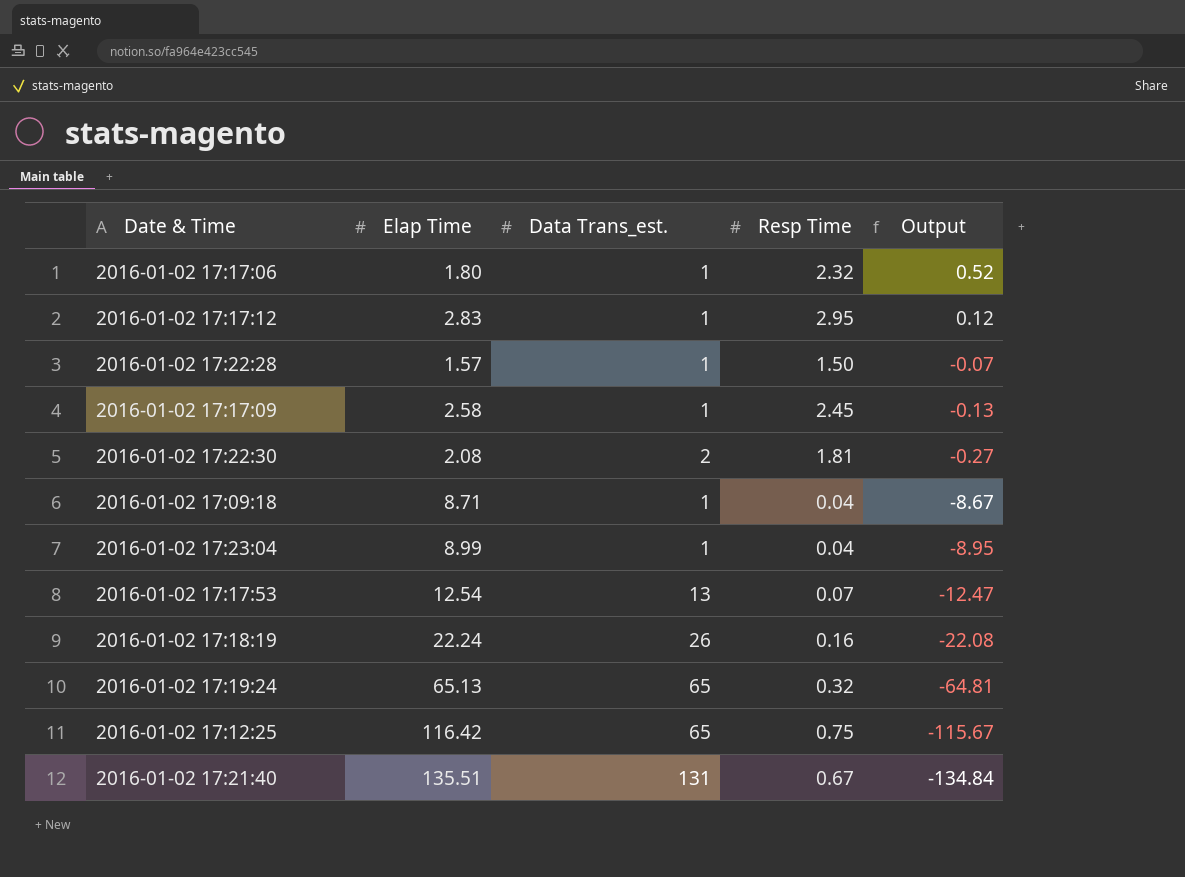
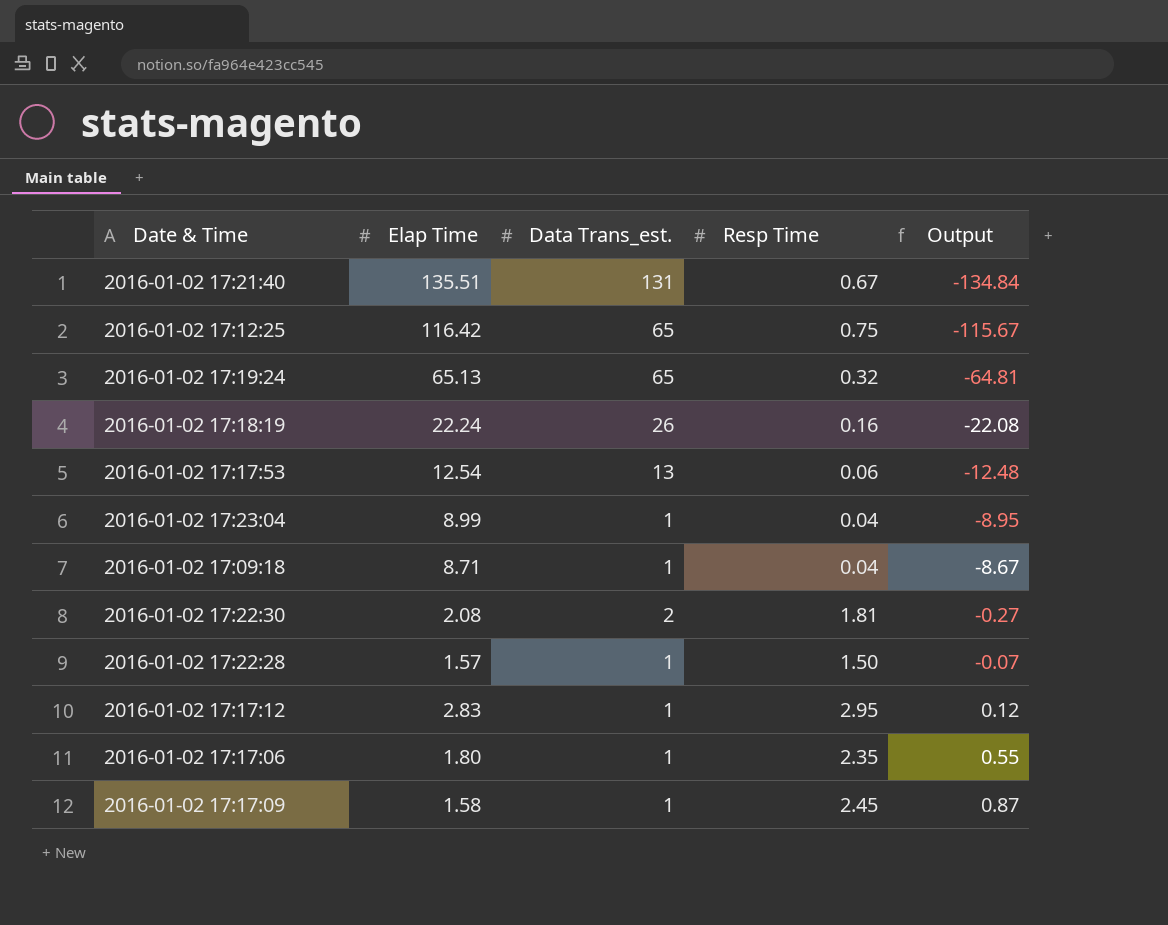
row order: Output descending -> Output ascending
2016-01-02 17:17:53 | Resp Time: 0.07 -> 0.06
2016-01-02 17:17:53 | Output: -12.47 -> -12.48
2016-01-02 17:17:06 | Resp Time: 2.32 -> 2.35
2016-01-02 17:17:06 | Output: 0.52 -> 0.55
2016-01-02 17:17:09 | Elap Time: 2.58 -> 1.58
2016-01-02 17:17:09 | Output: -0.13 -> 0.87

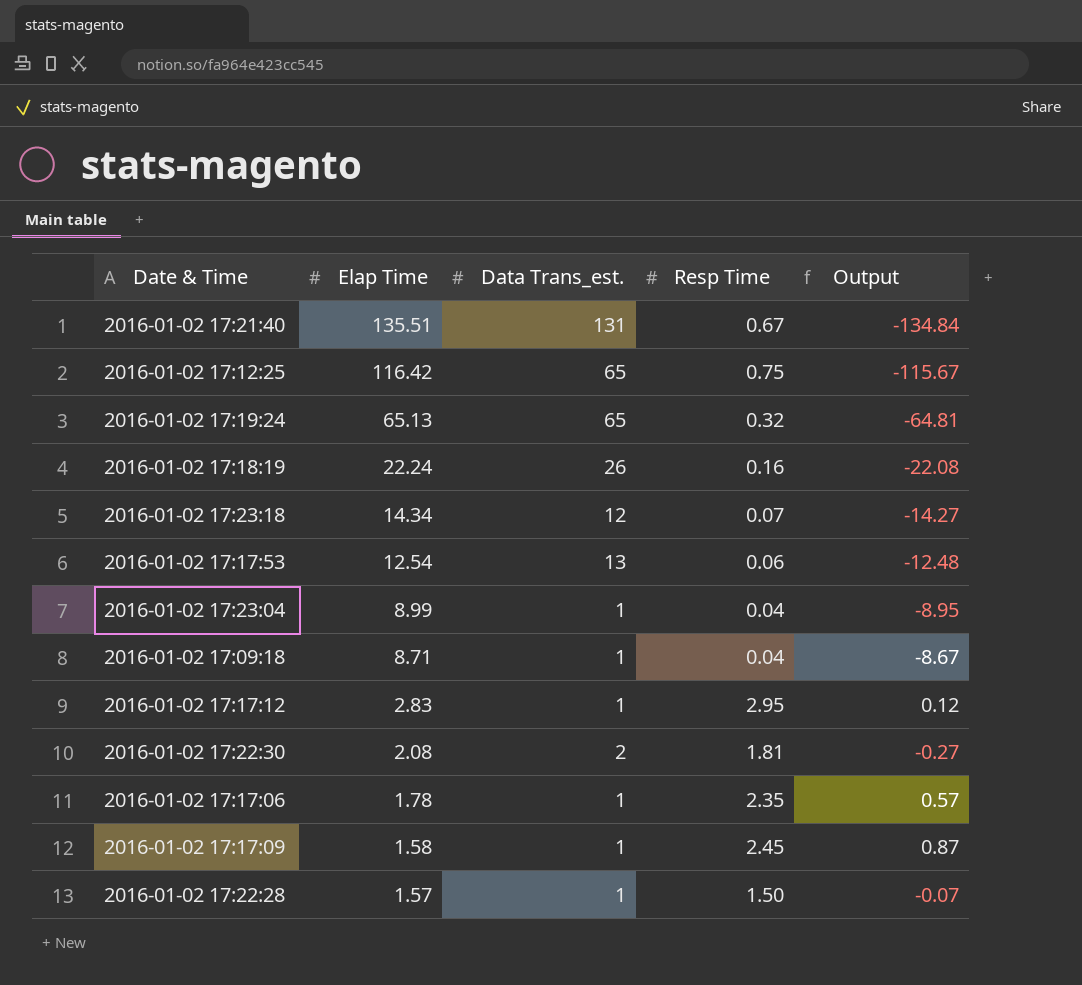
row order: Output ascending -> Elap Time descending
row 2016-01-02 17:23:18: none -> 14.34 | 12 | 0.07 | -14.27
2016-01-02 17:17:06 | Elap Time: 1.80 -> 1.78
2016-01-02 17:17:06 | Output: 0.55 -> 0.57

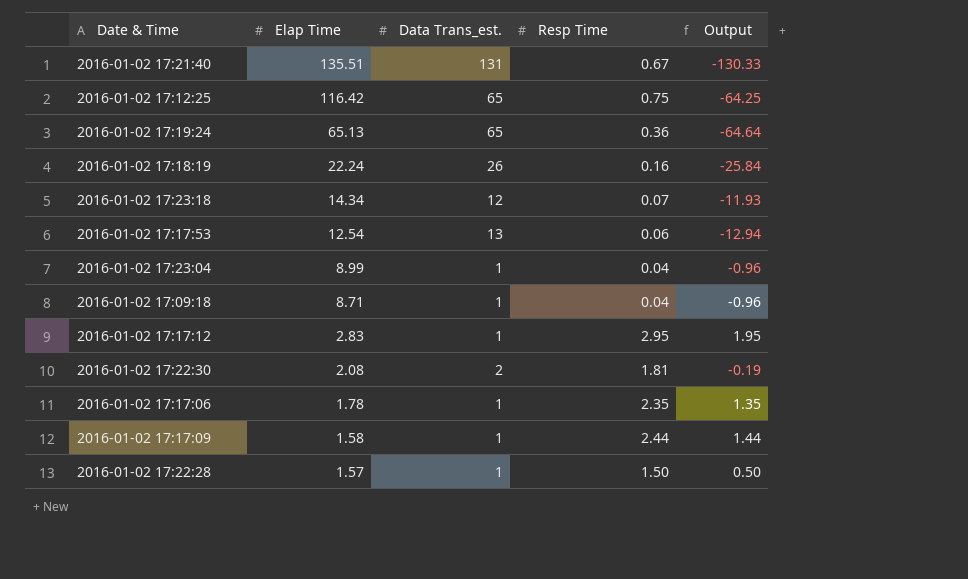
column Output | formula: [Resp Time] - [Elap Time] -> [Resp Time] - [Data Trans_est.]
2016-01-02 17:19:24 | Resp Time: 0.32 -> 0.36
2016-01-02 17:17:09 | Resp Time: 2.45 -> 2.44

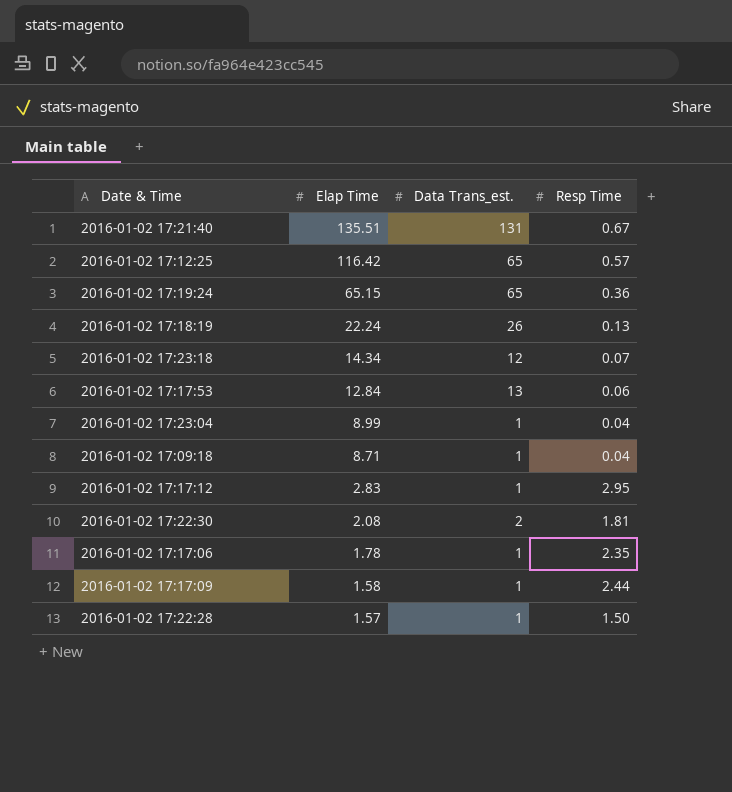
column Output | formula: [Resp Time] - [Data Trans_est.] -> none
2016-01-02 17:12:25 | Resp Time: 0.75 -> 0.57
2016-01-02 17:19:24 | Elap Time: 65.13 -> 65.15
2016-01-02 17:18:19 | Resp Time: 0.16 -> 0.13
2016-01-02 17:17:53 | Elap Time: 12.54 -> 12.84

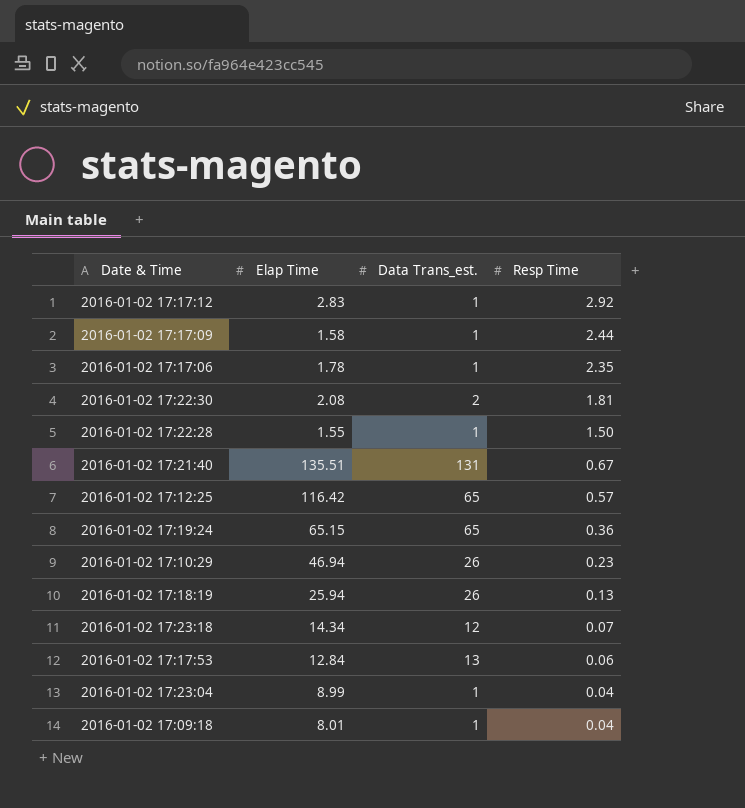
row order: Elap Time descending -> Resp Time descending
2016-01-02 17:17:12 | Resp Time: 2.95 -> 2.92
2016-01-02 17:22:28 | Elap Time: 1.57 -> 1.55
row 2016-01-02 17:10:29: none -> 46.94 | 26 | 0.23
2016-01-02 17:18:19 | Elap Time: 22.24 -> 25.94
2016-01-02 17:09:18 | Elap Time: 8.71 -> 8.01

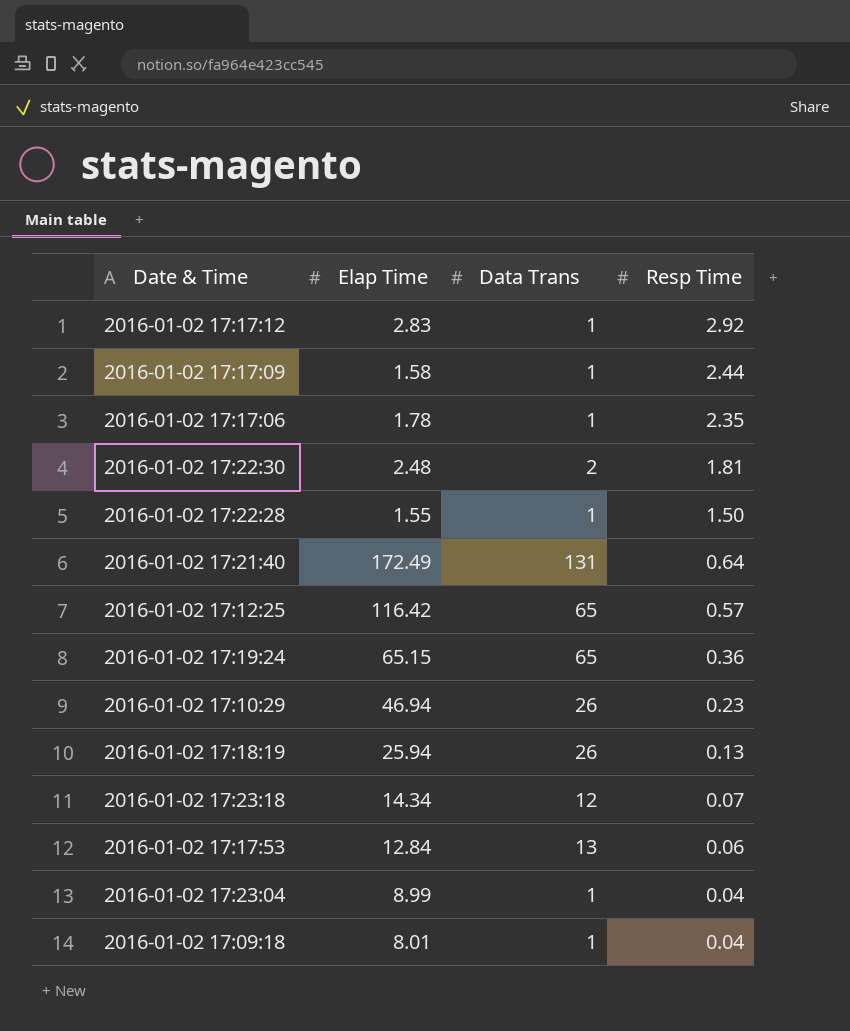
column name: Data Trans_est. -> Data Trans
2016-01-02 17:22:30 | Elap Time: 2.08 -> 2.48
2016-01-02 17:21:40 | Elap Time: 135.51 -> 172.49
2016-01-02 17:21:40 | Resp Time: 0.67 -> 0.64

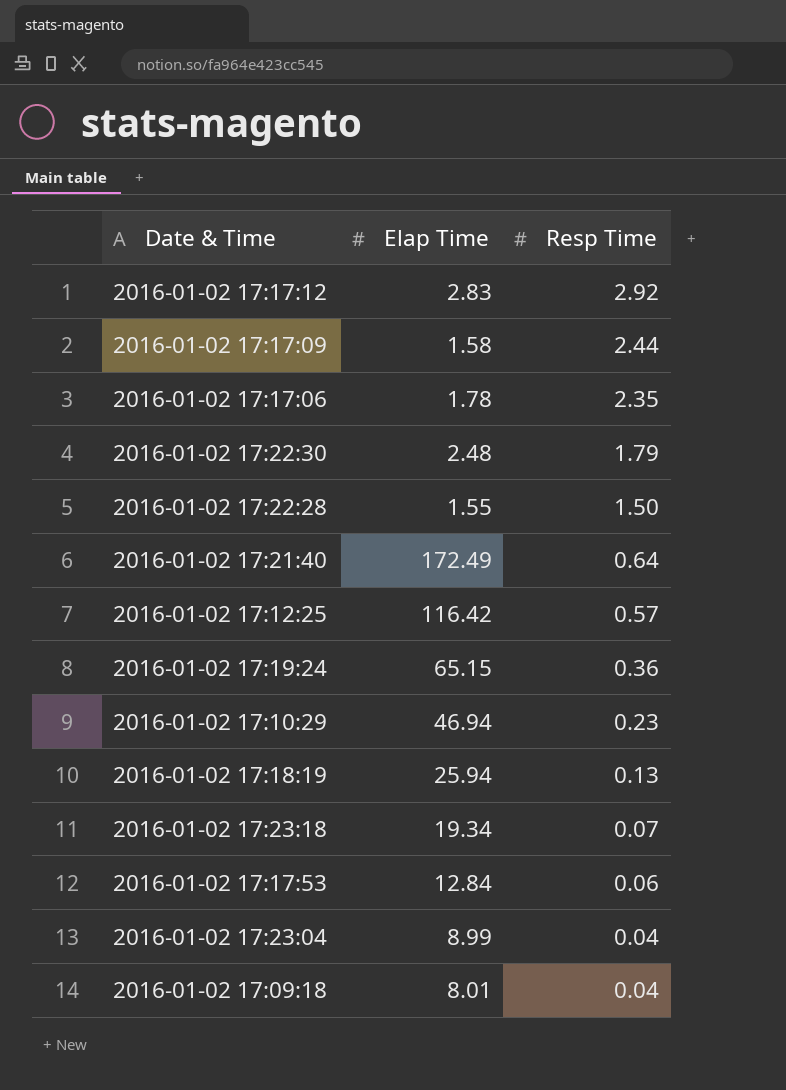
column Data Trans | position: 3 -> none
2016-01-02 17:22:30 | Resp Time: 1.81 -> 1.79
2016-01-02 17:23:18 | Elap Time: 14.34 -> 19.34

